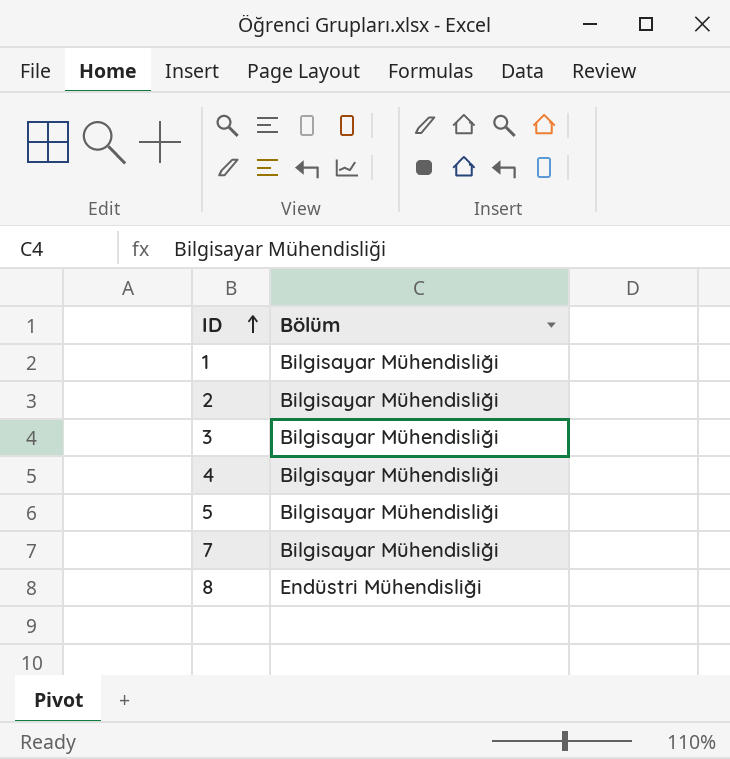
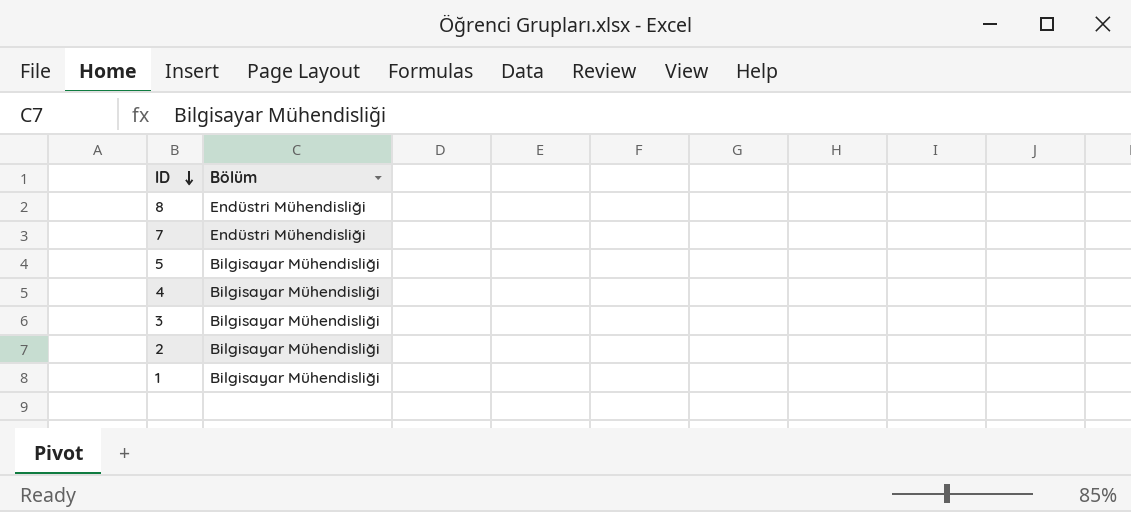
row order: ID ascending -> ID descending
7 | Bölüm: Bilgisayar Mühendisliği -> Endüstri Mühendisliği

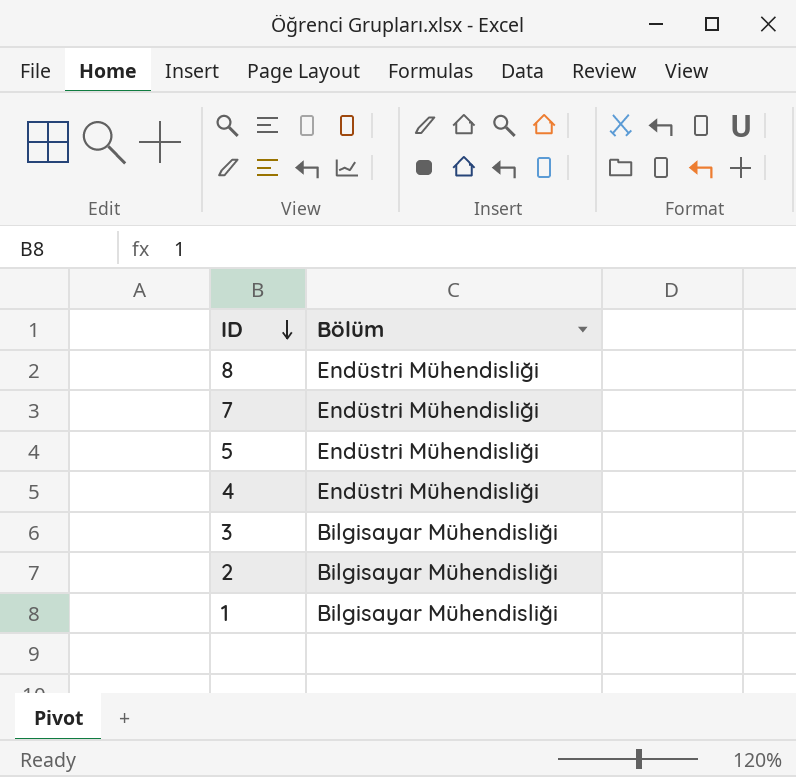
5 | Bölüm: Bilgisayar Mühendisliği -> Endüstri Mühendisliği
4 | Bölüm: Bilgisayar Mühendisliği -> Endüstri Mühendisliği

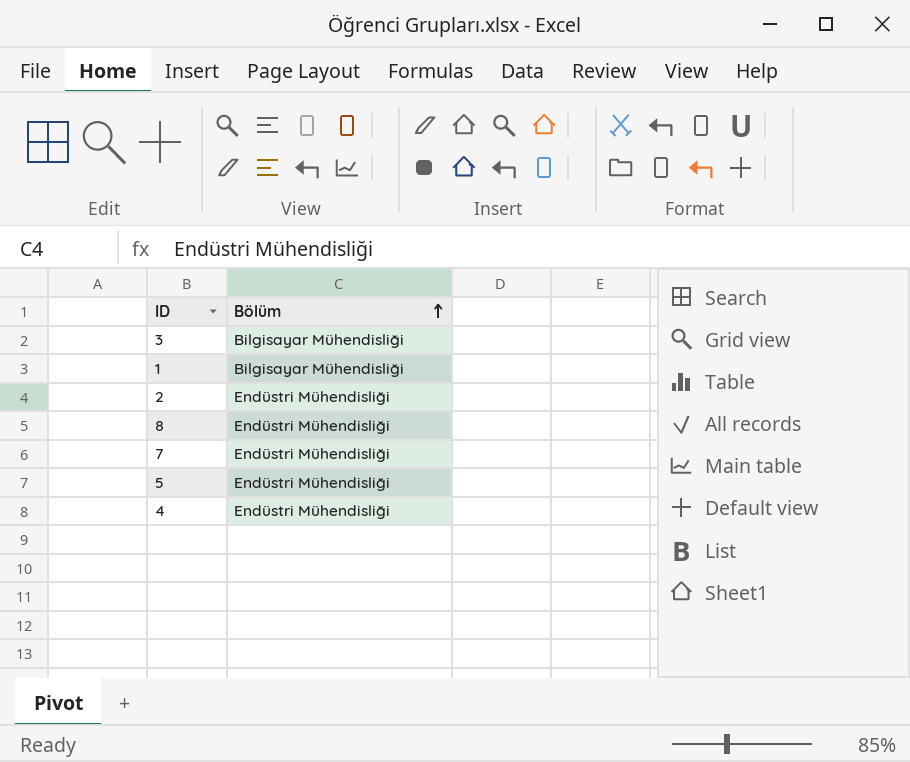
row order: ID descending -> Bölüm ascending
2 | Bölüm: Bilgisayar Mühendisliği -> Endüstri Mühendisliği

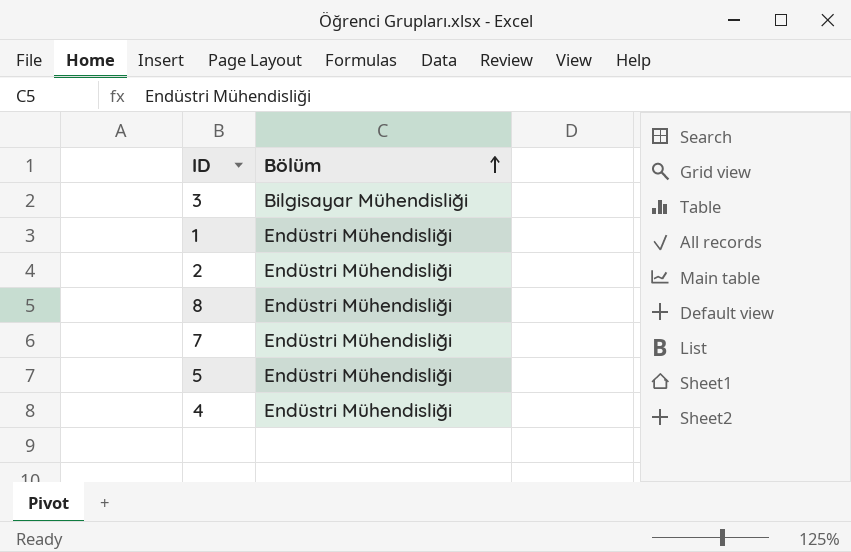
1 | Bölüm: Bilgisayar Mühendisliği -> Endüstri Mühendisliği

